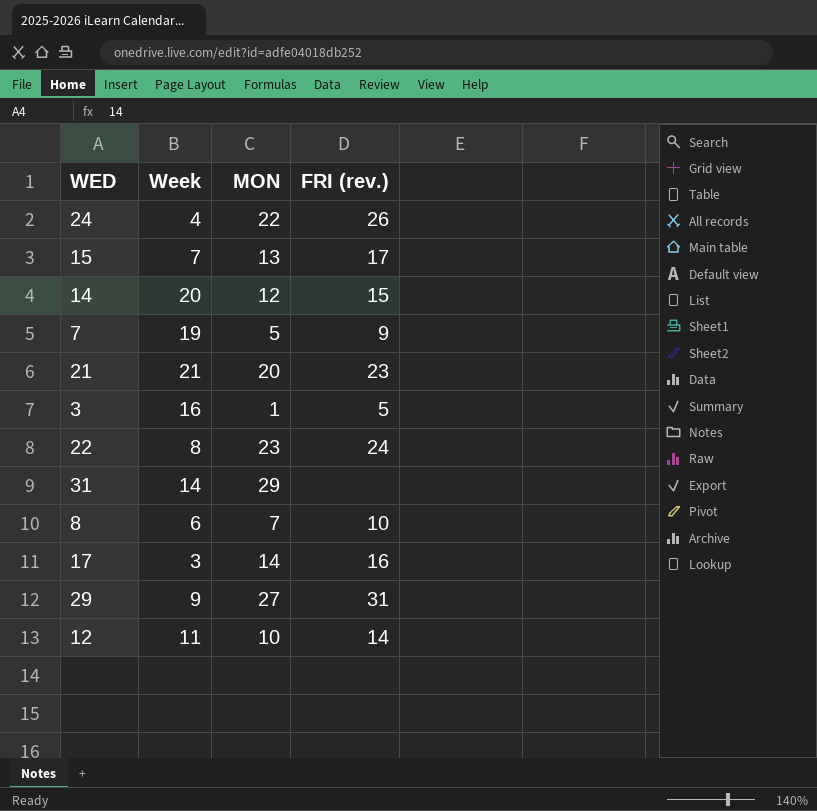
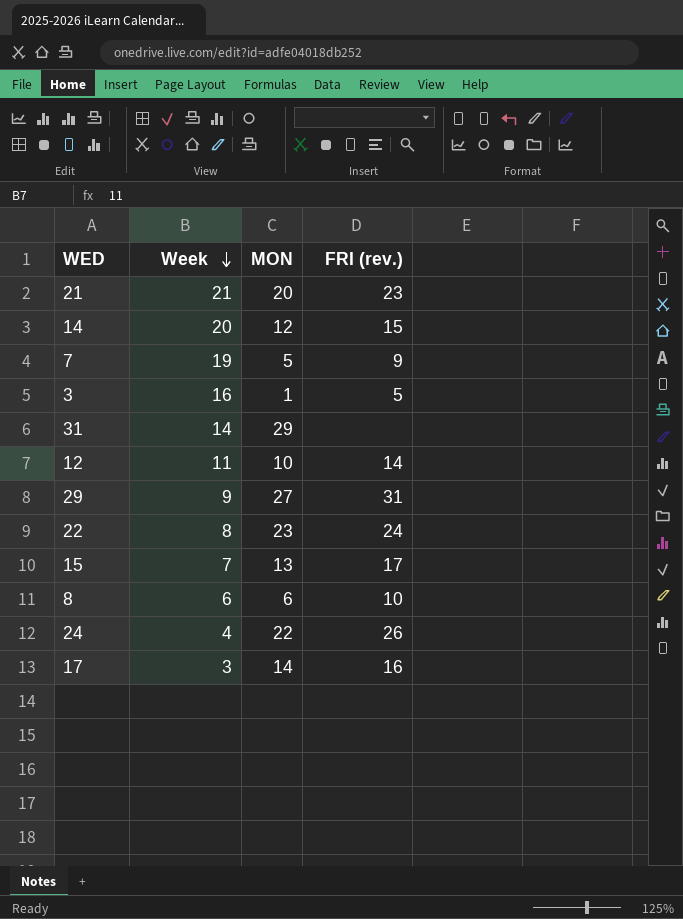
row order: none -> Week descending
8 | MON: 7 -> 6

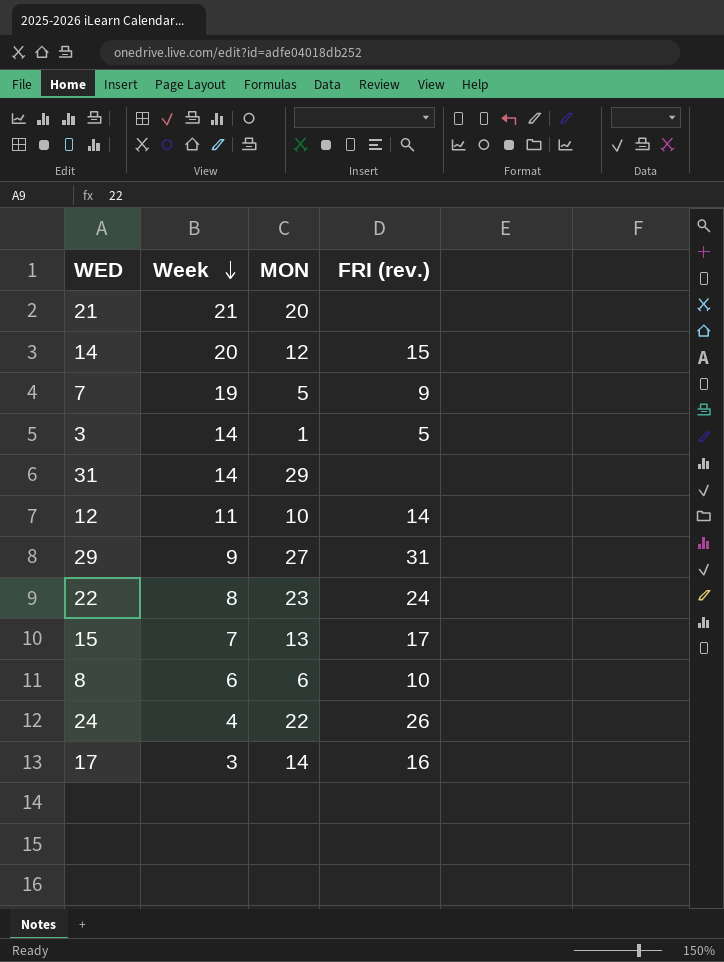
21 | FRI (rev.): 23 -> none
3 | Week: 16 -> 14

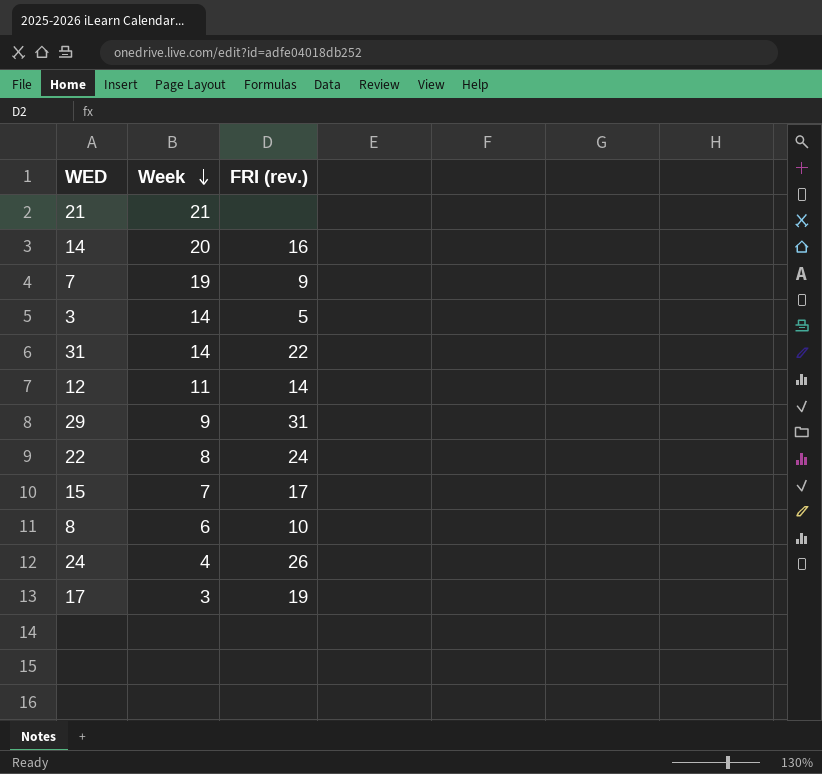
column MON | position: 3 -> none
14 | FRI (rev.): 15 -> 16
31 | FRI (rev.): none -> 22
17 | FRI (rev.): 16 -> 19

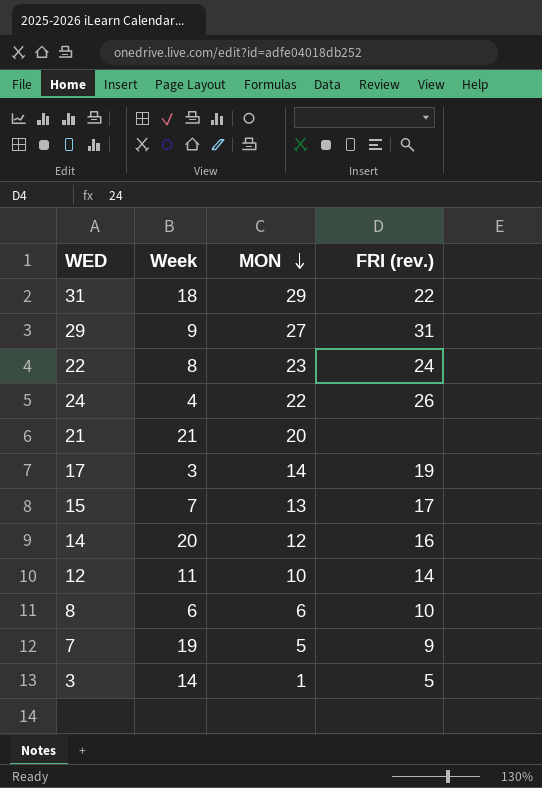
row order: Week descending -> MON descending
column MON | position: none -> 3
31 | Week: 14 -> 18

